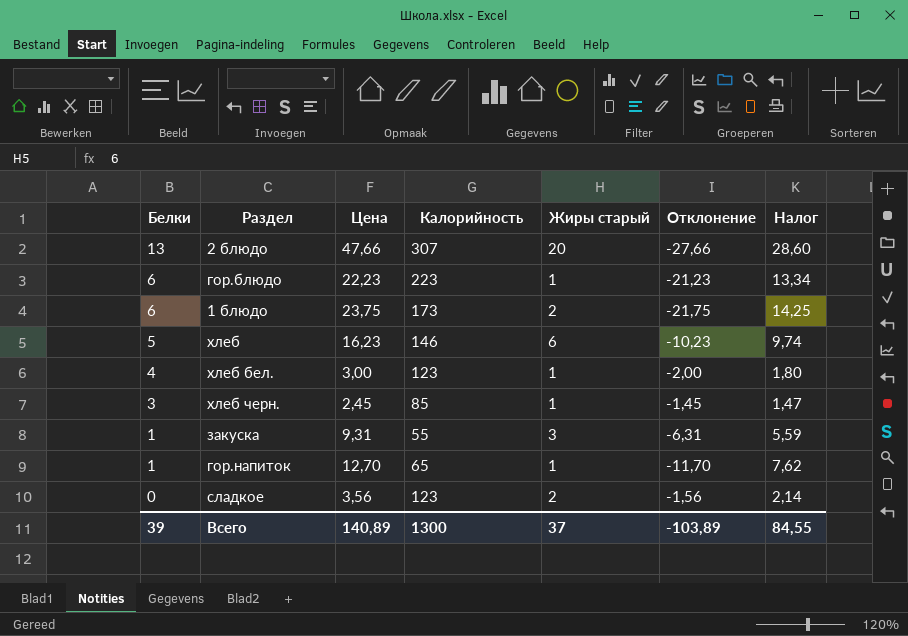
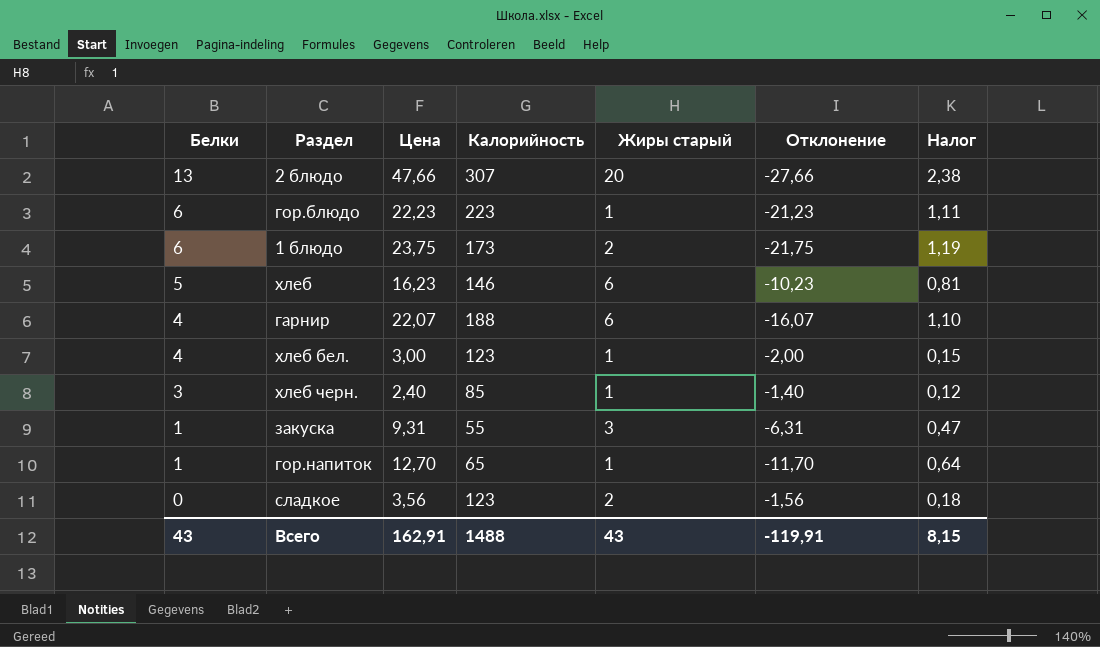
column Налог | formula: [Цена] * 0,6 -> [Цена] * 0,05
row гарнир: none -> 4 | 22,07 | 188 | 6 | -16,07 | 1,10
хлеб черн. | Цена: 2,45 -> 2,40
хлеб черн. | Отклонение: -1,45 -> -1,40
Всего | Белки: 39 -> 43
Всего | Цена: 140,89 -> 162,91
Всего | Калорийность: 1300 -> 1488
Всего | Жиры старый: 37 -> 43
Всего | Отклонение: -103,89 -> -119,91
Всего | Налог: 84,55 -> 8,15

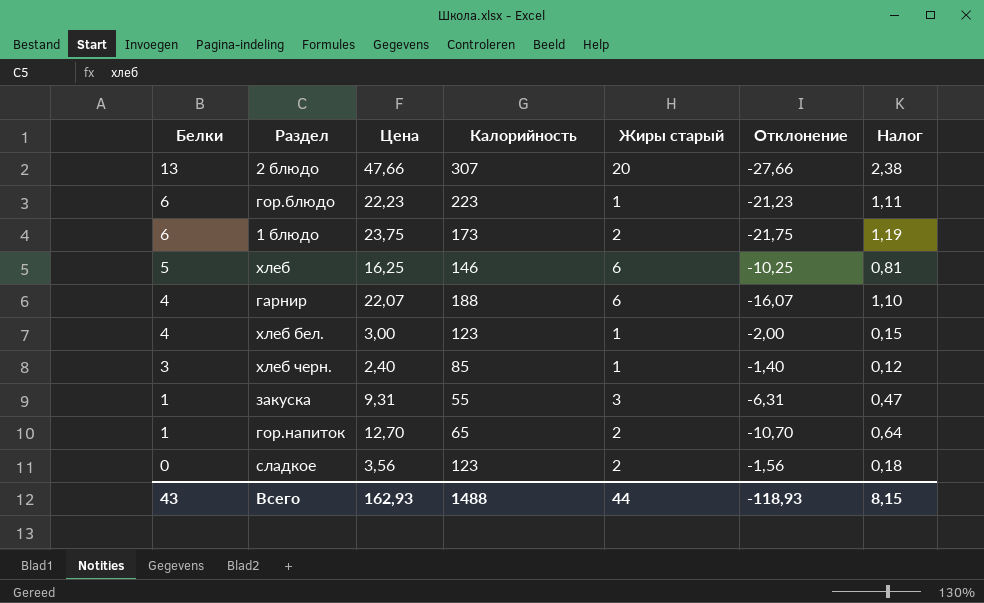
хлеб | Цена: 16,23 -> 16,25
хлеб | Отклонение: -10,23 -> -10,25
гор.напиток | Жиры старый: 1 -> 2
гор.напиток | Отклонение: -11,70 -> -10,70
Всего | Цена: 162,91 -> 162,93
Всего | Жиры старый: 43 -> 44
Всего | Отклонение: -119,91 -> -118,93

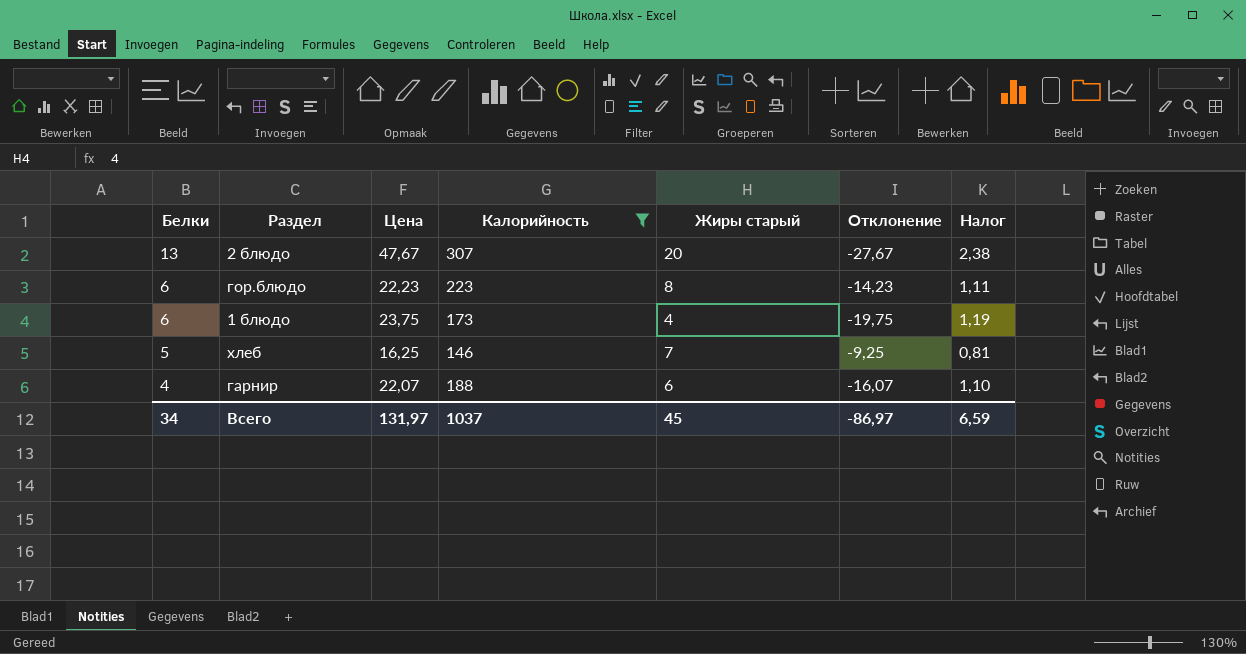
filter: none -> Калорийность >= 146
2 блюдо | Цена: 47,66 -> 47,67
2 блюдо | Отклонение: -27,66 -> -27,67
гор.блюдо | Жиры старый: 1 -> 8
гор.блюдо | Отклонение: -21,23 -> -14,23
1 блюдо | Жиры старый: 2 -> 4
1 блюдо | Отклонение: -21,75 -> -19,75
хлеб | Жиры старый: 6 -> 7
хлеб | Отклонение: -10,25 -> -9,25
Всего | Белки: 43 -> 34
Всего | Цена: 162,93 -> 131,97
Всего | Калорийность: 1488 -> 1037
Всего | Жиры старый: 44 -> 45
Всего | Отклонение: -118,93 -> -86,97
Всего | Налог: 8,15 -> 6,59

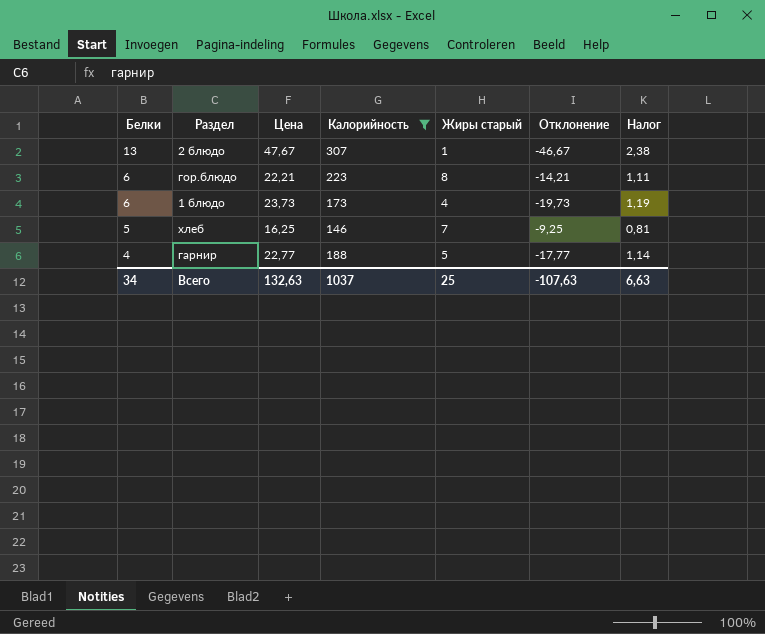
2 блюдо | Жиры старый: 20 -> 1
2 блюдо | Отклонение: -27,67 -> -46,67
гор.блюдо | Цена: 22,23 -> 22,21
гор.блюдо | Отклонение: -14,23 -> -14,21
1 блюдо | Цена: 23,75 -> 23,73
1 блюдо | Отклонение: -19,75 -> -19,73
гарнир | Цена: 22,07 -> 22,77
гарнир | Жиры старый: 6 -> 5
гарнир | Отклонение: -16,07 -> -17,77
гарнир | Налог: 1,10 -> 1,14
Всего | Цена: 131,97 -> 132,63
Всего | Жиры старый: 45 -> 25
Всего | Отклонение: -86,97 -> -107,63
Всего | Налог: 6,59 -> 6,63

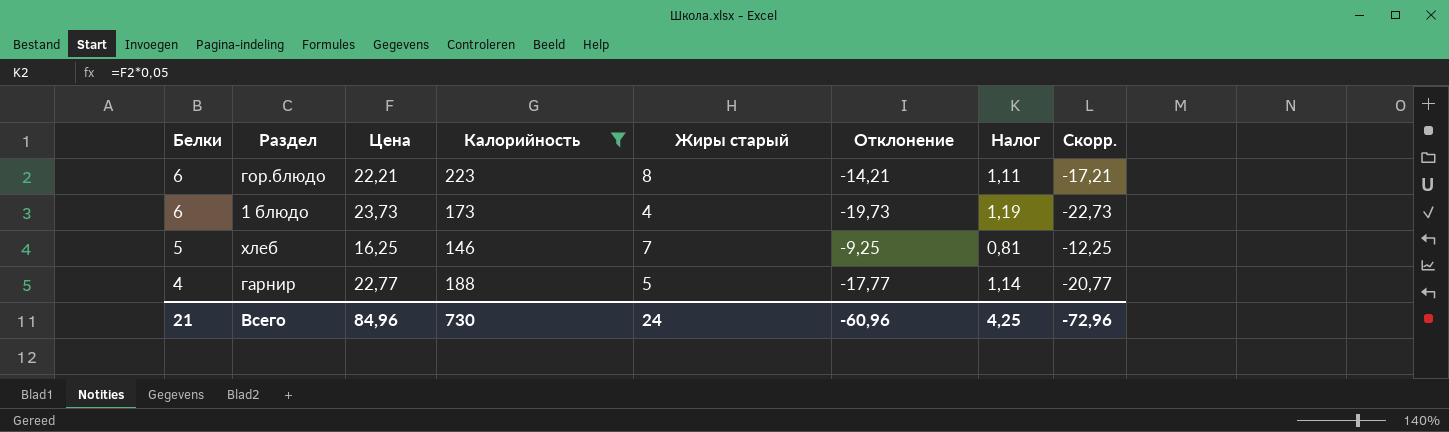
column Скорр. | formula: none -> [Отклонение] - 3
row 2 блюдо: 13 | 47,67 | 307 | 1 | -46,67 | 2,38 -> none
Всего | Белки: 34 -> 21
Всего | Цена: 132,63 -> 84,96
Всего | Калорийность: 1037 -> 730
Всего | Жиры старый: 25 -> 24
Всего | Отклонение: -107,63 -> -60,96
Всего | Налог: 6,63 -> 4,25

